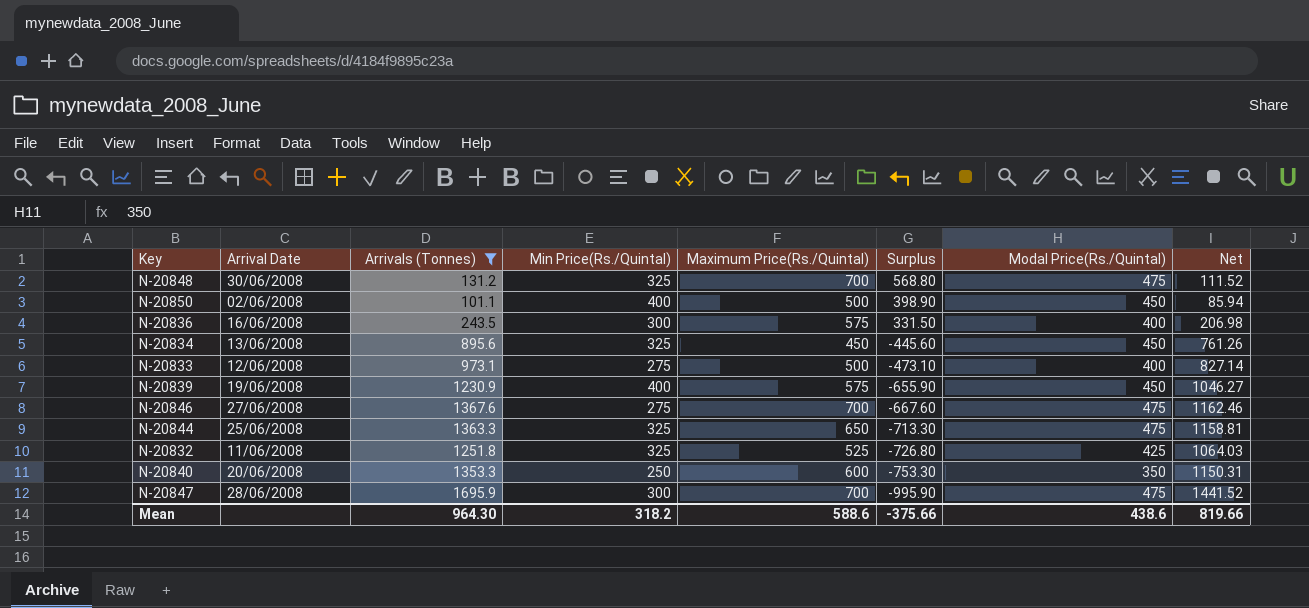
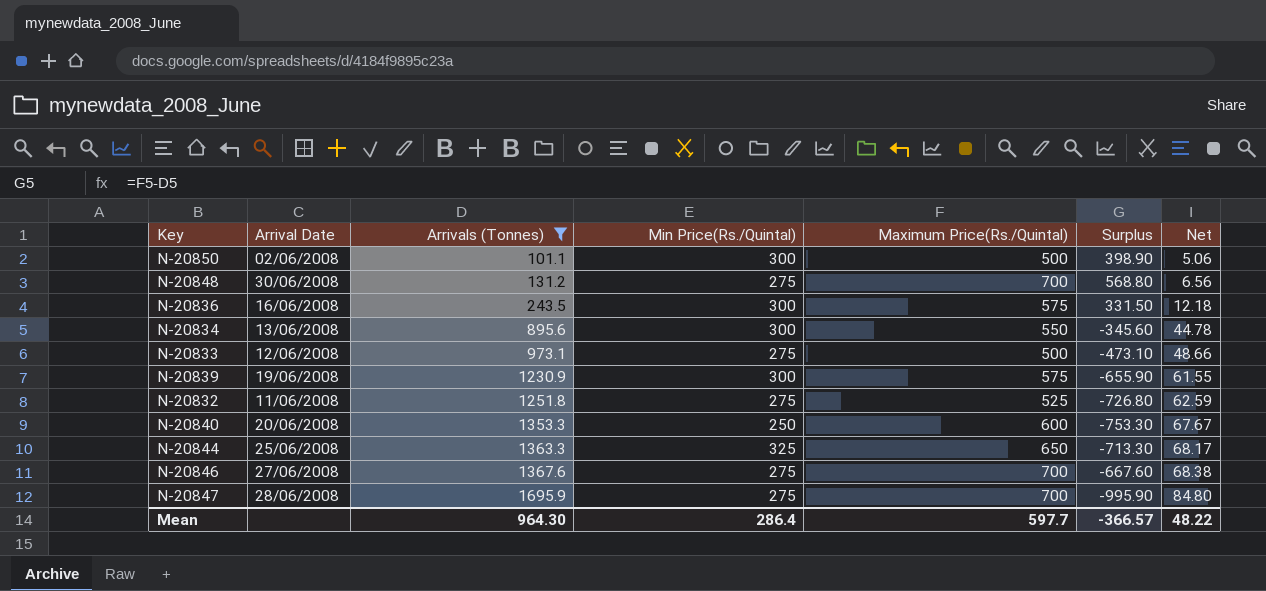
row order: Surplus descending -> Arrivals (Tonnes) ascending
column Modal Price(Rs./Quintal) | position: 7 -> none
column Net | formula: [Arrivals (Tonnes)] * 0.85 -> [Arrivals (Tonnes)] * 0.05
N-20850 | Min Price(Rs./Quintal): 400 -> 300
N-20848 | Min Price(Rs./Quintal): 325 -> 275
N-20834 | Min Price(Rs./Quintal): 325 -> 300
N-20834 | Maximum Price(Rs./Quintal): 450 -> 550
N-20834 | Surplus: -445.60 -> -345.60
N-20839 | Min Price(Rs./Quintal): 400 -> 300
N-20832 | Min Price(Rs./Quintal): 325 -> 275
N-20847 | Min Price(Rs./Quintal): 300 -> 275
Mean | Min Price(Rs./Quintal): 318.2 -> 286.4
Mean | Maximum Price(Rs./Quintal): 588.6 -> 597.7
Mean | Surplus: -375.66 -> -366.57
Mean | Net: 819.66 -> 48.22

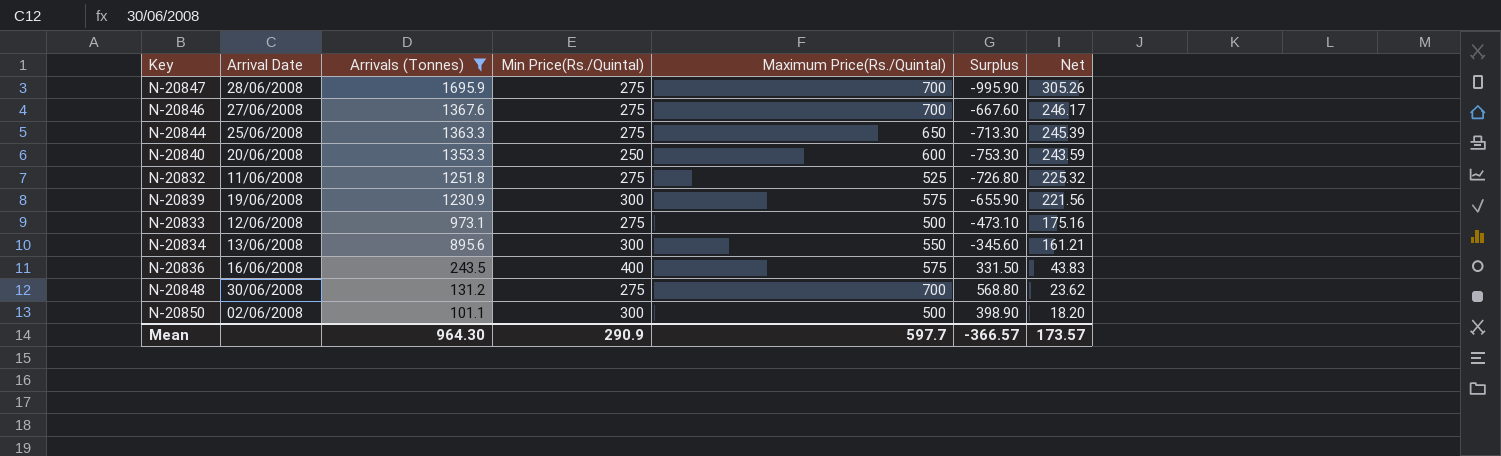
row order: Arrivals (Tonnes) ascending -> Arrivals (Tonnes) descending
column Net | formula: [Arrivals (Tonnes)] * 0.05 -> [Arrivals (Tonnes)] * 0.18
N-20844 | Min Price(Rs./Quintal): 325 -> 275
N-20836 | Min Price(Rs./Quintal): 300 -> 400
Mean | Min Price(Rs./Quintal): 286.4 -> 290.9
Mean | Net: 48.22 -> 173.57

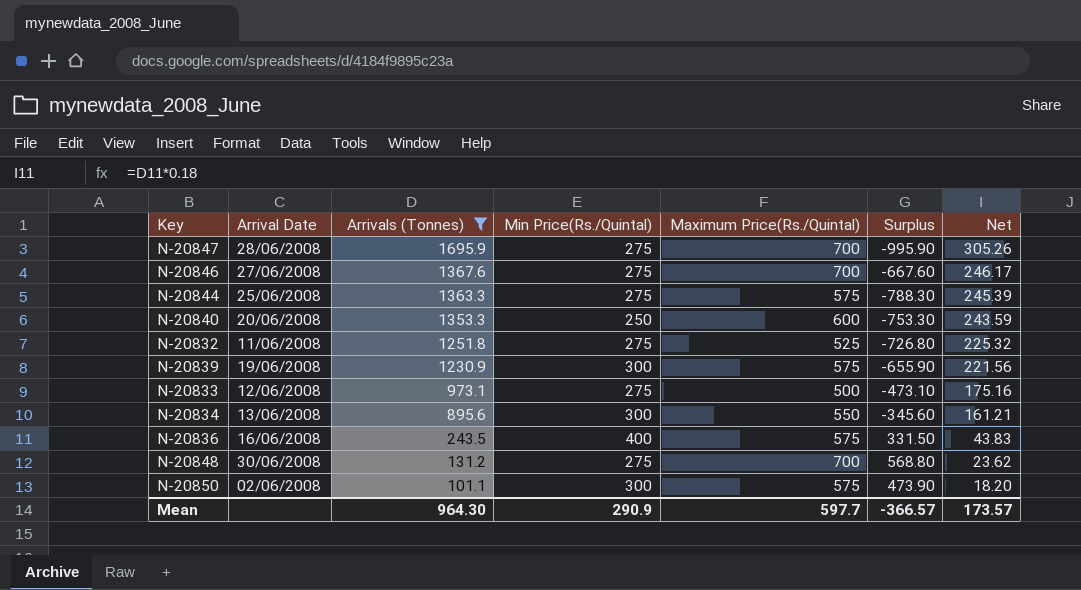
N-20844 | Maximum Price(Rs./Quintal): 650 -> 575
N-20844 | Surplus: -713.30 -> -788.30
N-20850 | Maximum Price(Rs./Quintal): 500 -> 575
N-20850 | Surplus: 398.90 -> 473.90

